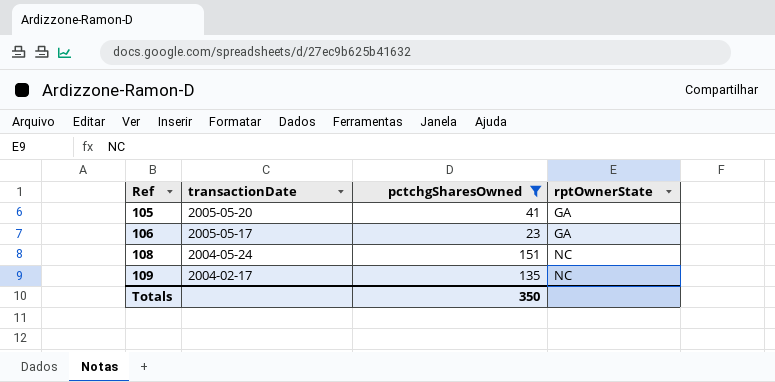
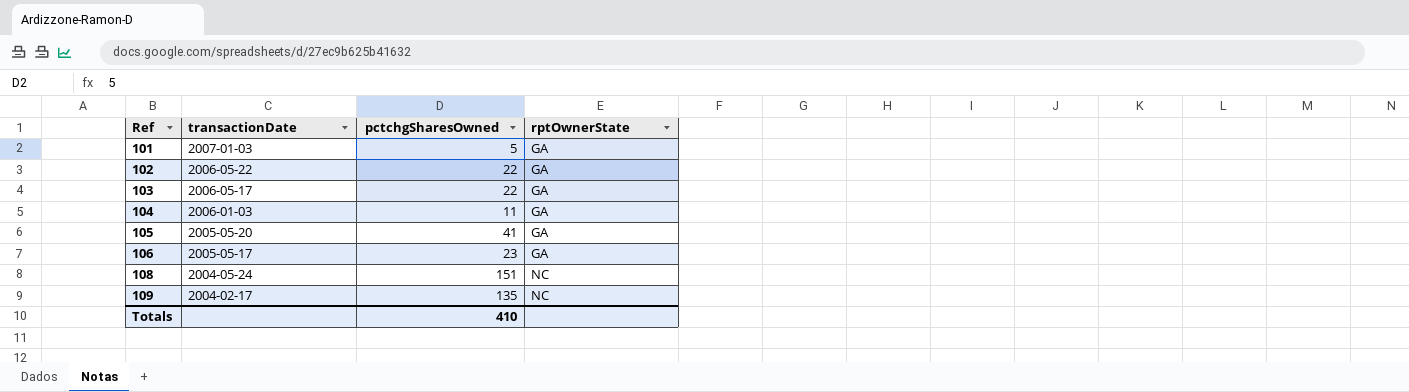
filter: pctchgSharesOwned >= 23 -> none
Totals | pctchgSharesOwned: 350 -> 410

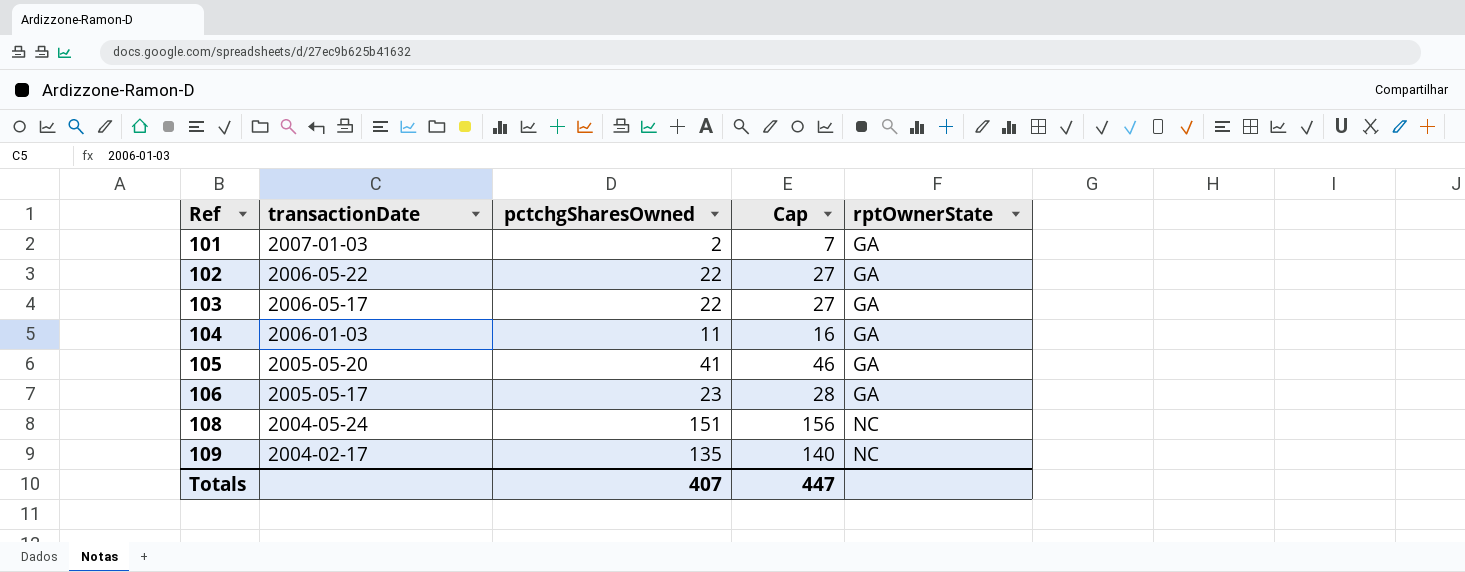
column Cap | formula: none -> [pctchgSharesOwned] + 5
101 | pctchgSharesOwned: 5 -> 2
Totals | pctchgSharesOwned: 410 -> 407

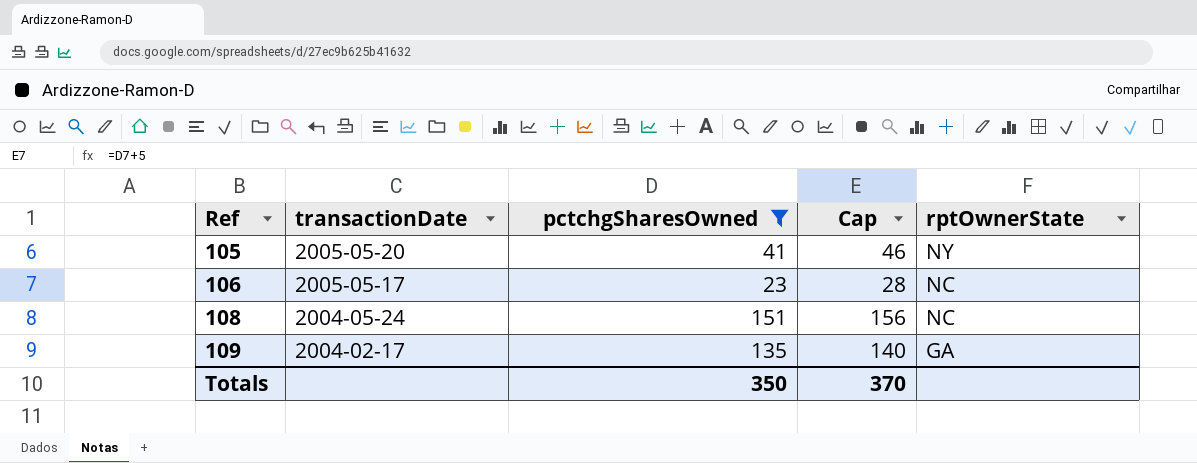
filter: none -> pctchgSharesOwned >= 23
105 | rptOwnerState: GA -> NY
106 | rptOwnerState: GA -> NC
109 | rptOwnerState: NC -> GA
Totals | pctchgSharesOwned: 407 -> 350
Totals | Cap: 447 -> 370

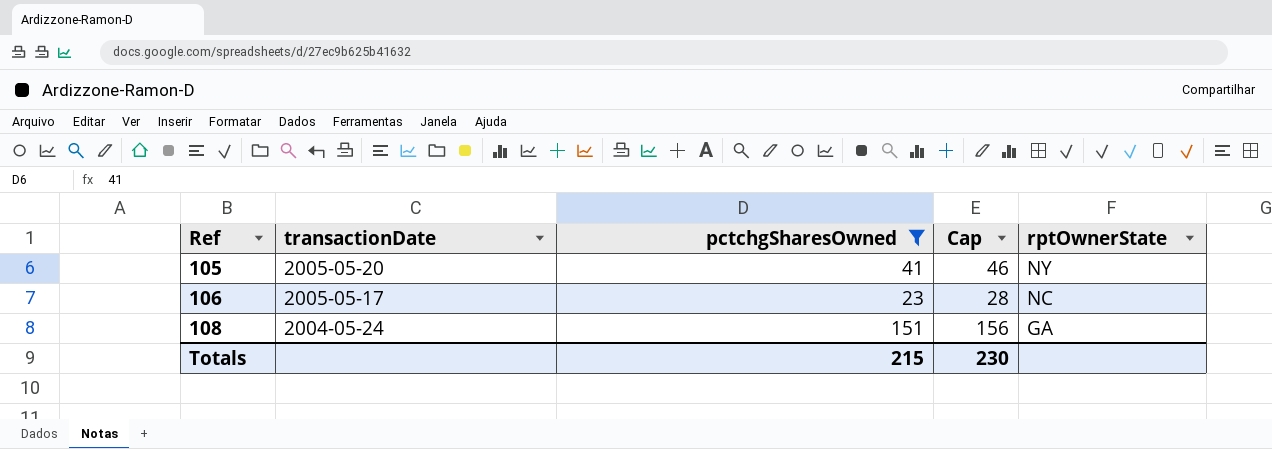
row 109: 2004-02-17 | 135 | 140 | GA -> none
108 | rptOwnerState: NC -> GA
Totals | pctchgSharesOwned: 350 -> 215
Totals | Cap: 370 -> 230

